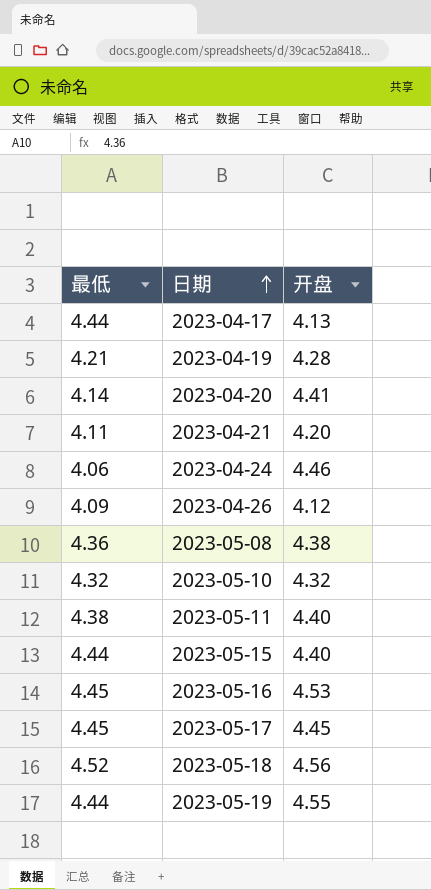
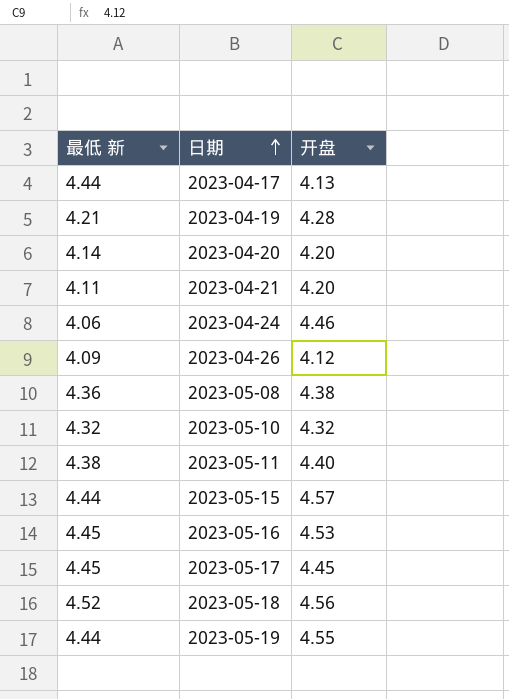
column name: 最低 -> 最低 新
2023-04-20 | 开盘: 4.41 -> 4.20
2023-05-15 | 开盘: 4.40 -> 4.57

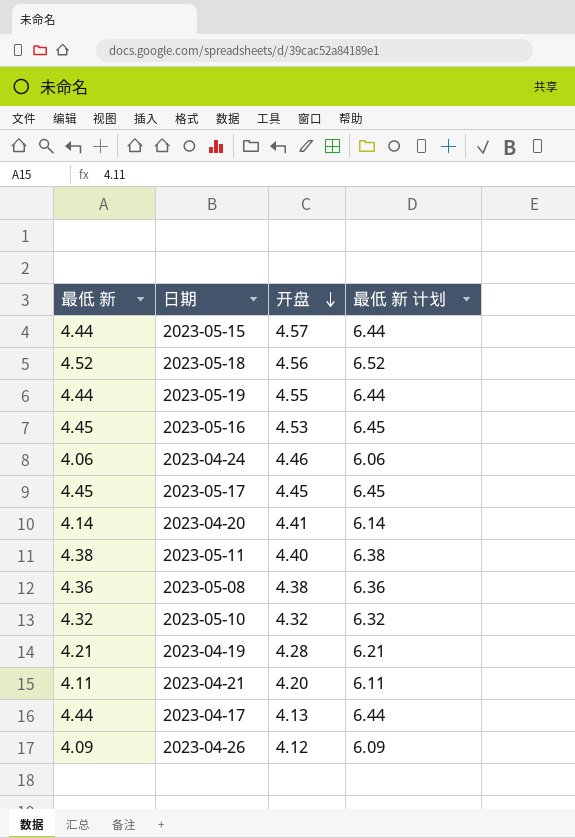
row order: 日期 ascending -> 开盘 descending
column 最低 新 计划 | formula: none -> [最低 新] + 2
2023-04-20 | 开盘: 4.20 -> 4.41

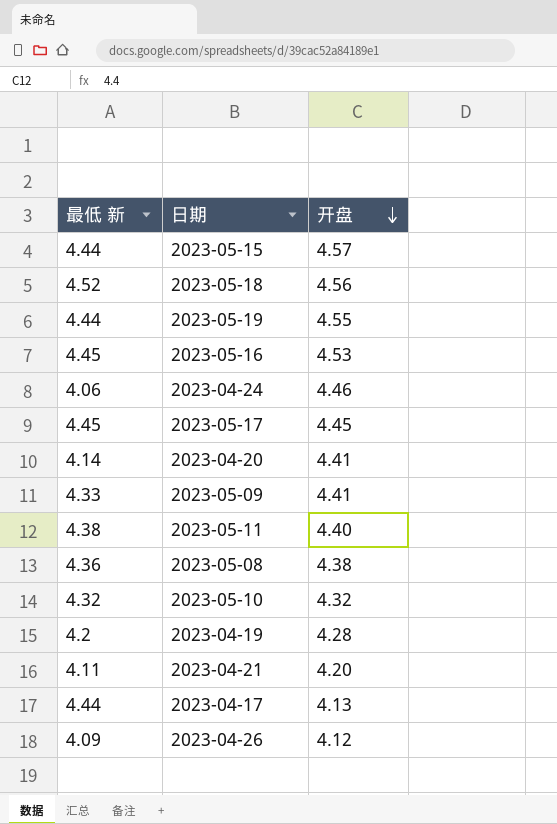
column 最低 新 计划 | formula: [最低 新] + 2 -> none
row 2023-05-09: none -> 4.33 | 4.41
2023-04-19 | 最低 新: 4.21 -> 4.2

